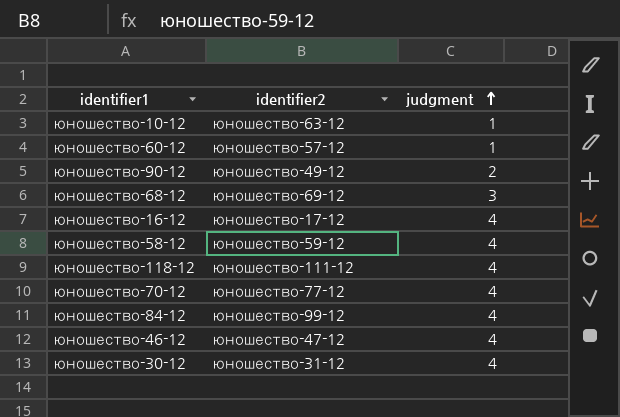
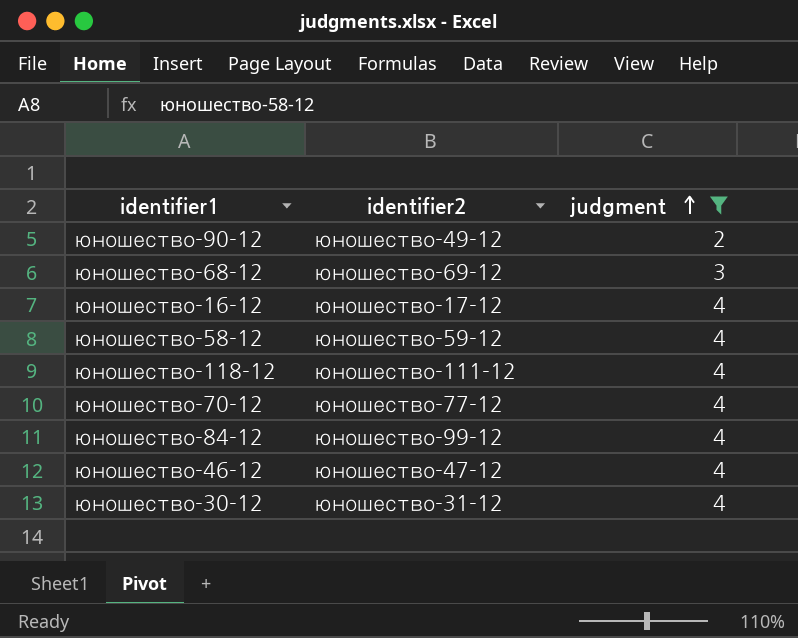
filter: none -> judgment != 1

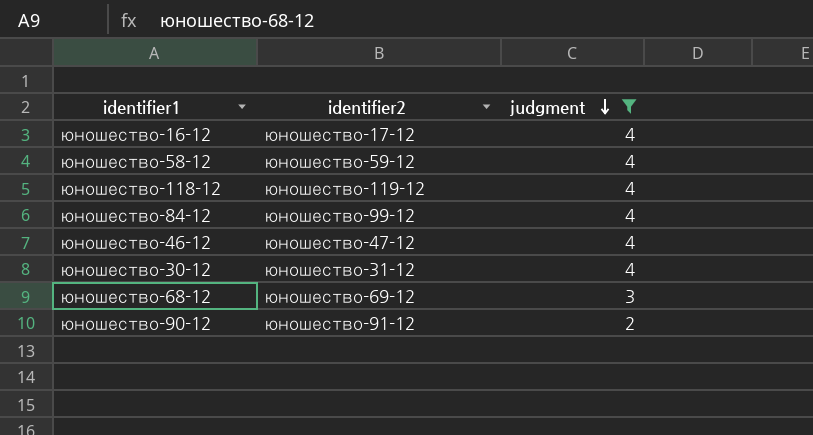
row order: judgment ascending -> judgment descending
row юношество-70-12: юношество-77-12 | 4 -> none
юношество-118-12 | identifier2: юношество-111-12 -> юношество-119-12
юношество-90-12 | identifier2: юношество-49-12 -> юношество-91-12

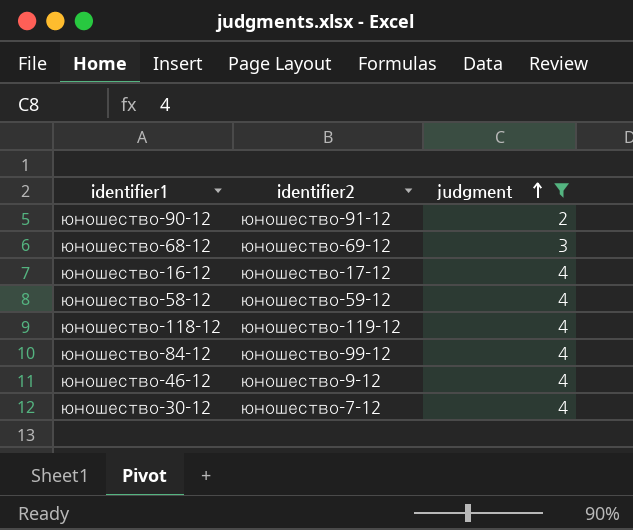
row order: judgment descending -> judgment ascending
юношество-46-12 | identifier2: юношество-47-12 -> юношество-9-12
юношество-30-12 | identifier2: юношество-31-12 -> юношество-7-12

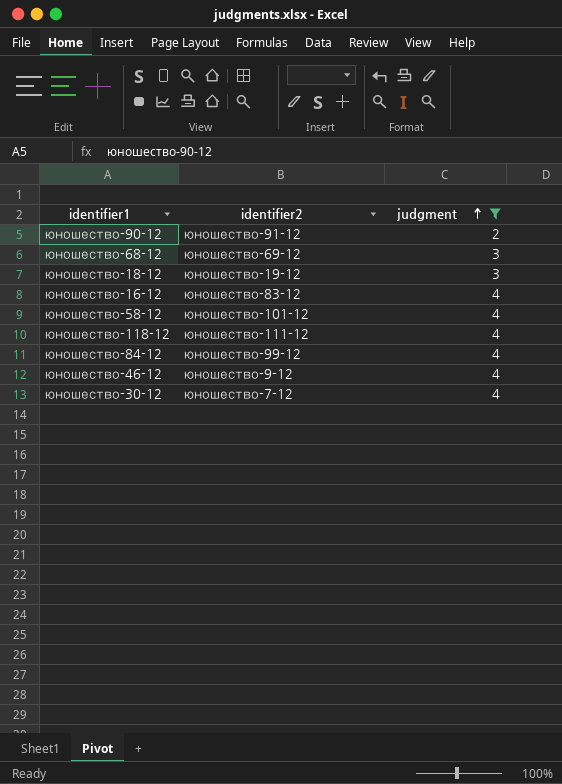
row юношество-18-12: none -> юношество-19-12 | 3
юношество-16-12 | identifier2: юношество-17-12 -> юношество-83-12
юношество-58-12 | identifier2: юношество-59-12 -> юношество-101-12
юношество-118-12 | identifier2: юношество-119-12 -> юношество-111-12

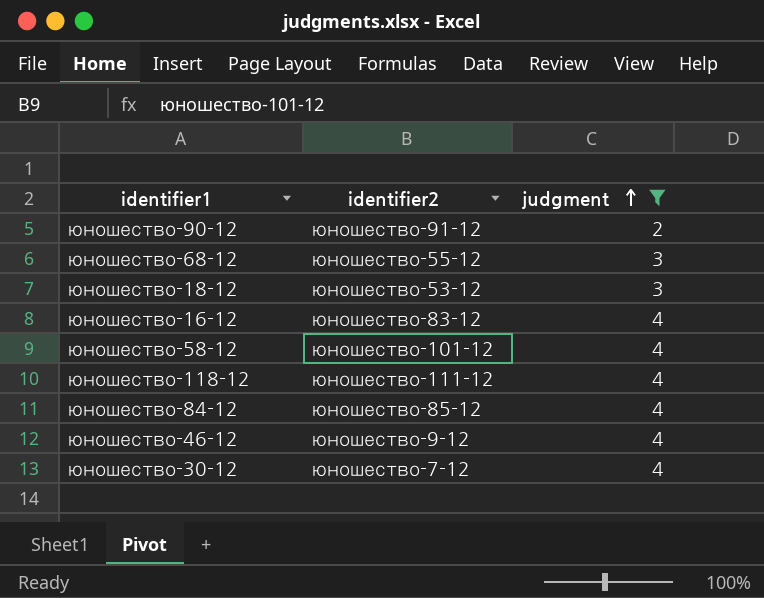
юношество-68-12 | identifier2: юношество-69-12 -> юношество-55-12
юношество-18-12 | identifier2: юношество-19-12 -> юношество-53-12
юношество-84-12 | identifier2: юношество-99-12 -> юношество-85-12

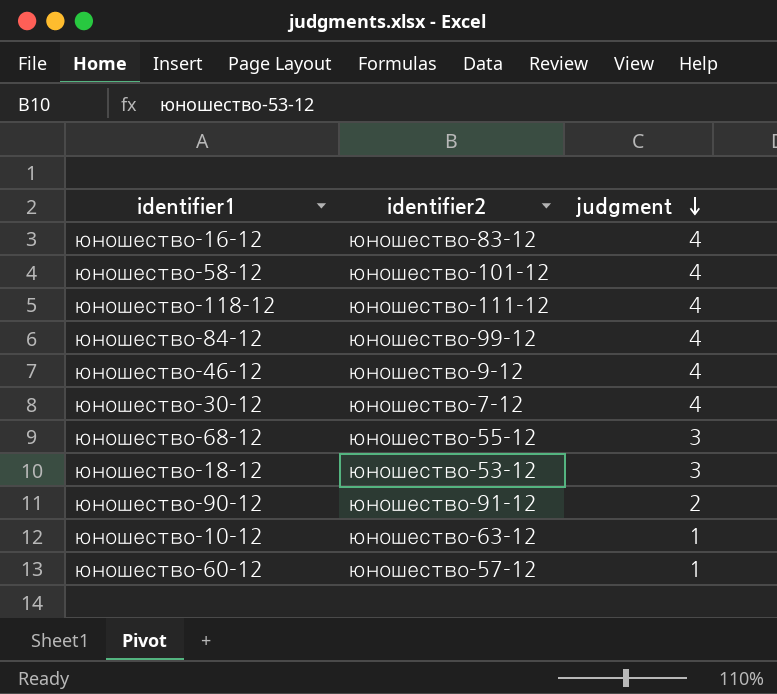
filter: judgment != 1 -> none
row order: judgment ascending -> judgment descending
юношество-84-12 | identifier2: юношество-85-12 -> юношество-99-12

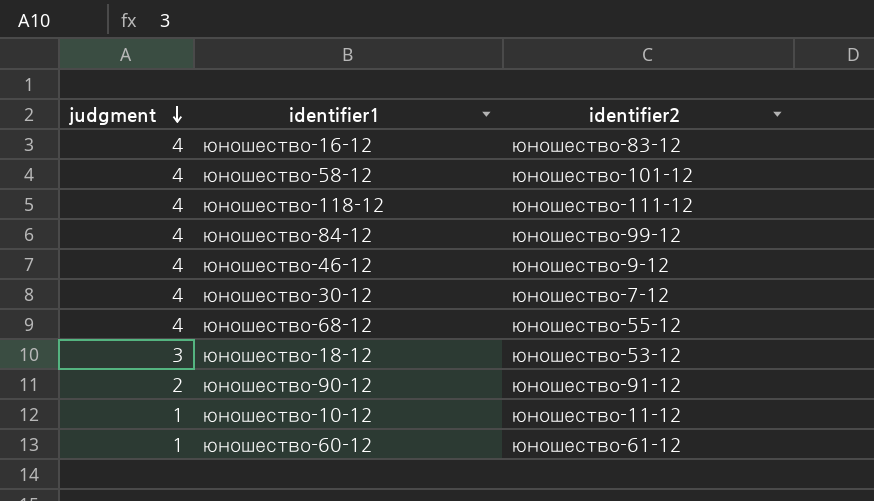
column judgment | position: 3 -> 1
юношество-68-12 | judgment: 3 -> 4
юношество-10-12 | identifier2: юношество-63-12 -> юношество-11-12
юношество-60-12 | identifier2: юношество-57-12 -> юношество-61-12

